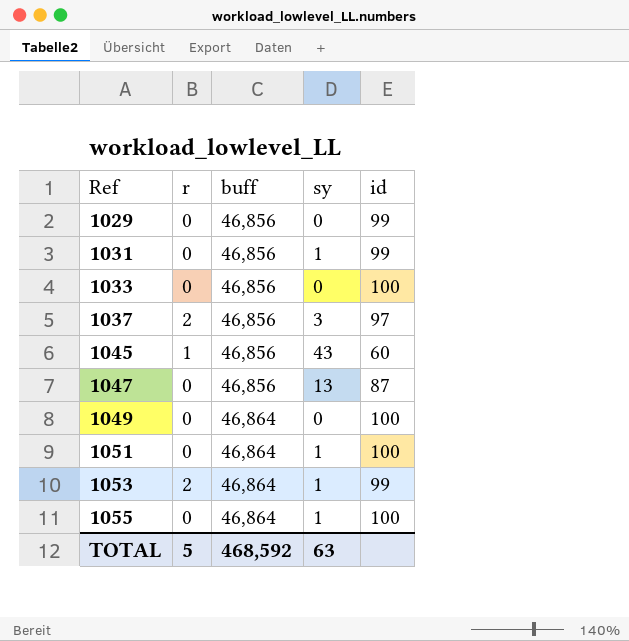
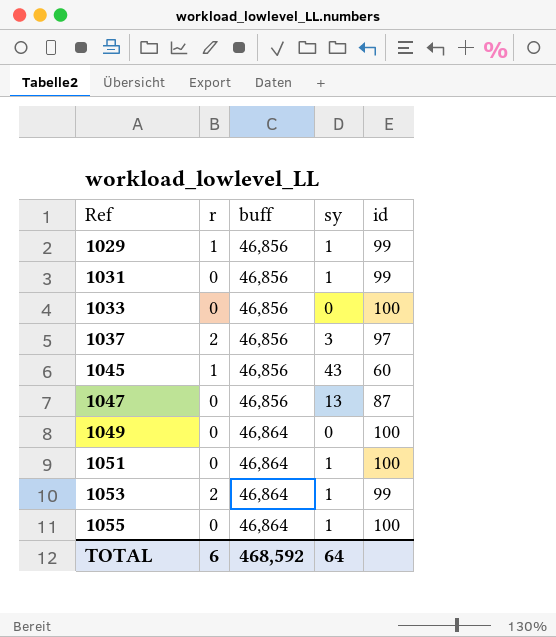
1029 | r: 0 -> 1
1029 | sy: 0 -> 1
TOTAL | r: 5 -> 6
TOTAL | sy: 63 -> 64

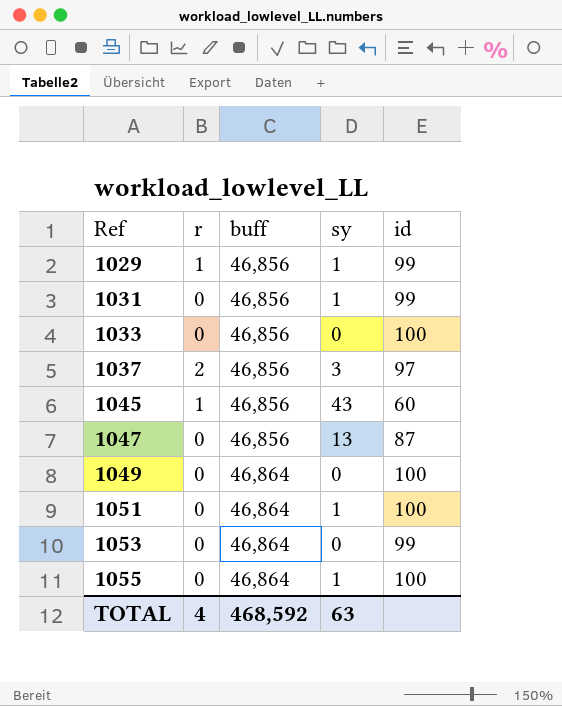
1053 | r: 2 -> 0
1053 | sy: 1 -> 0
TOTAL | r: 6 -> 4
TOTAL | sy: 64 -> 63

